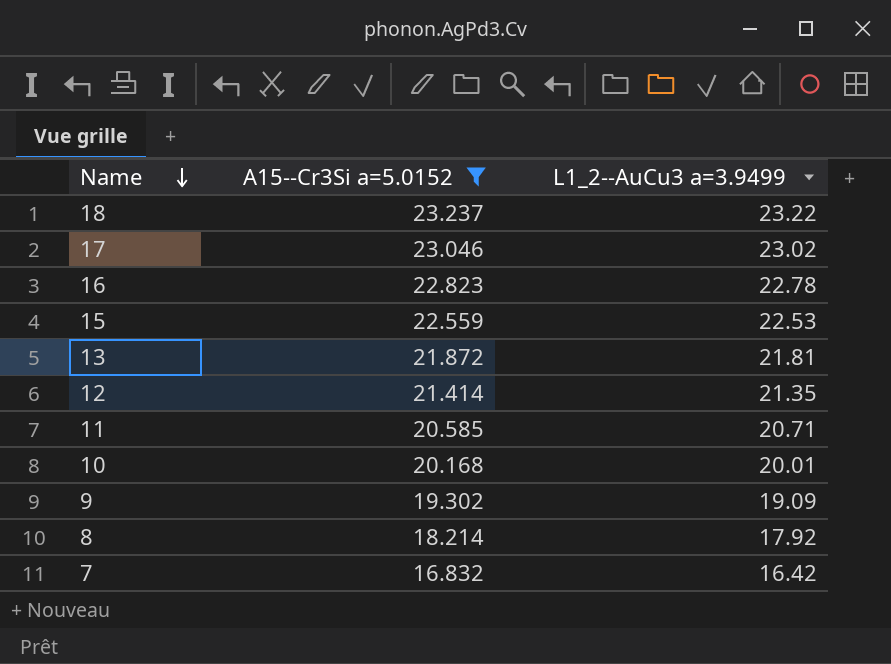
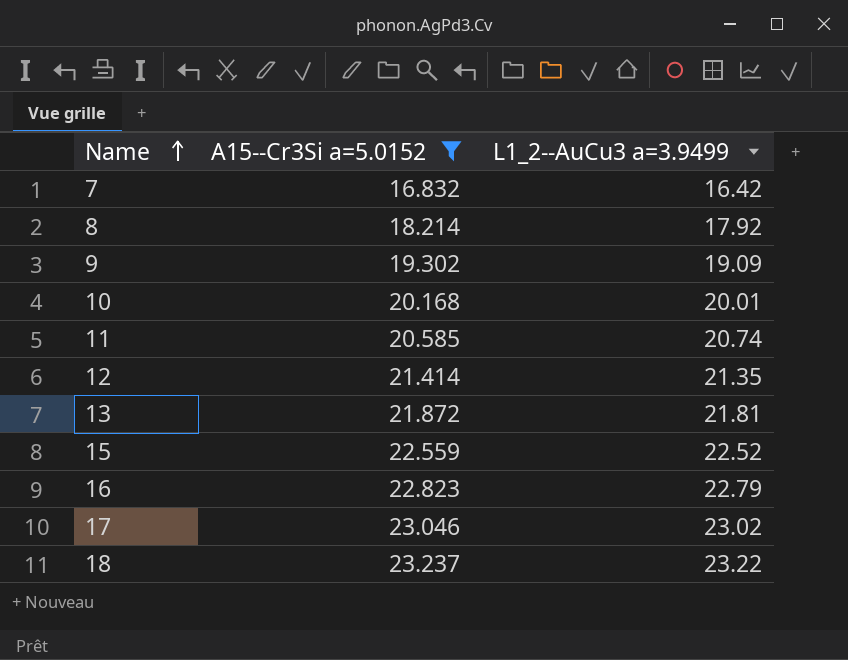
row order: Name descending -> Name ascending
11 | L1_2--AuCu3 a=3.9499: 20.71 -> 20.74
15 | L1_2--AuCu3 a=3.9499: 22.53 -> 22.52
16 | L1_2--AuCu3 a=3.9499: 22.78 -> 22.79

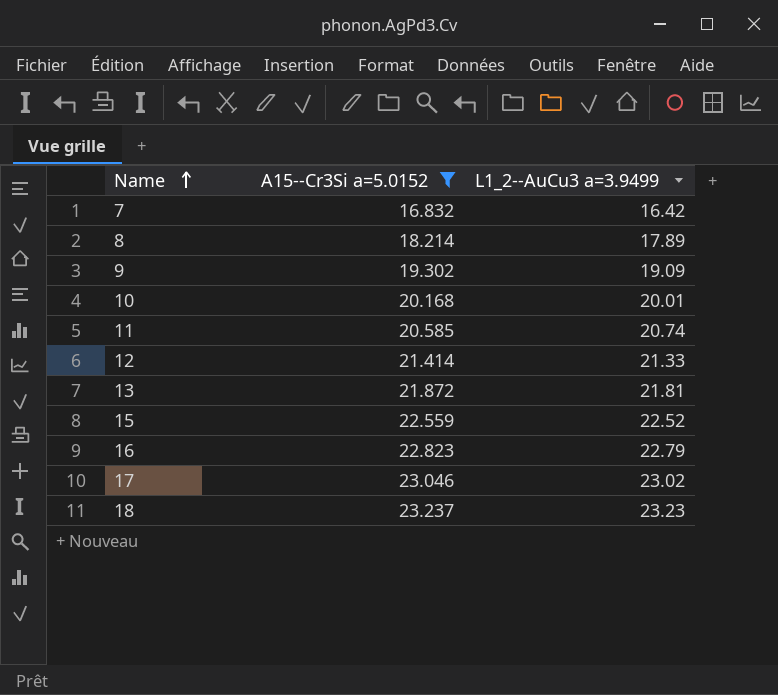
8 | L1_2--AuCu3 a=3.9499: 17.92 -> 17.89
12 | L1_2--AuCu3 a=3.9499: 21.35 -> 21.33
18 | L1_2--AuCu3 a=3.9499: 23.22 -> 23.23

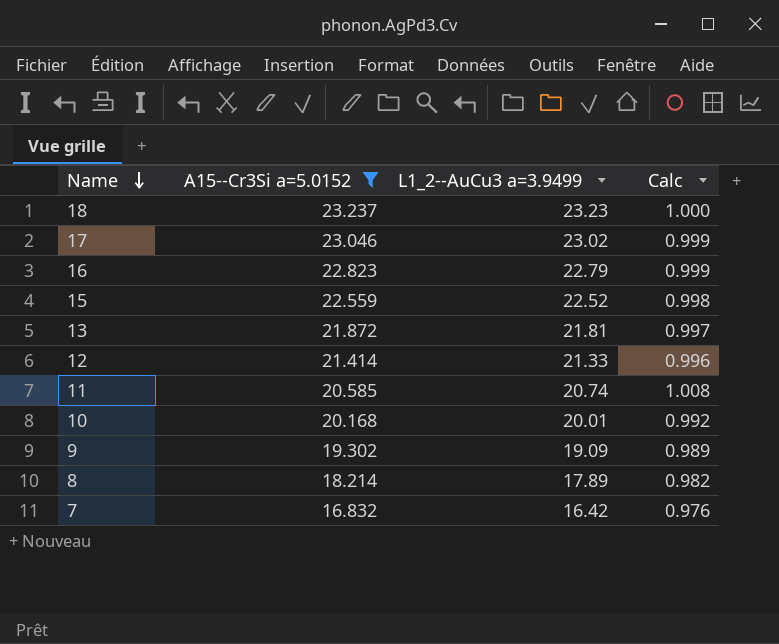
row order: Name ascending -> Name descending
column Calc | formula: none -> [L1_2--AuCu3 a=3.9499] / [A15--Cr3Si a=5.0152]

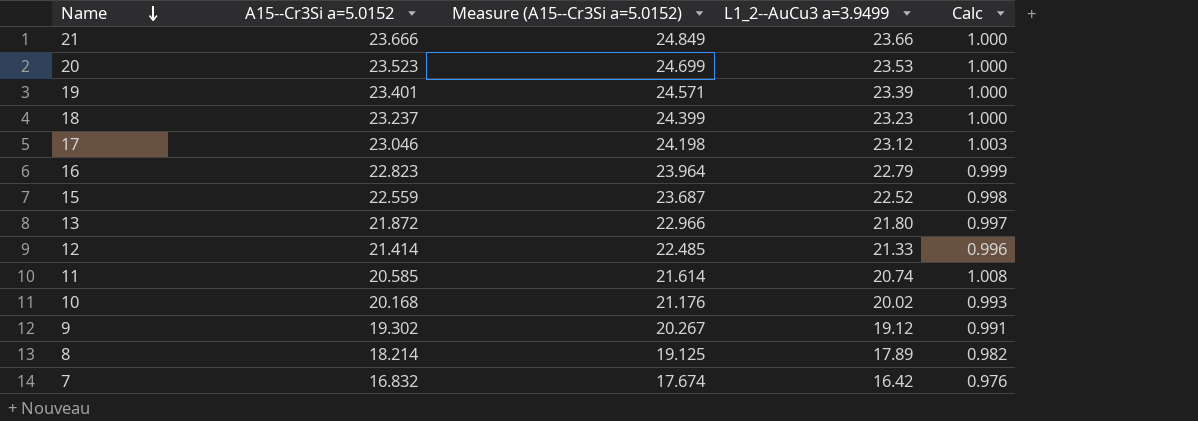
filter: A15--Cr3Si a=5.0152 <= 23.237 -> none
column Measure (A15--Cr3Si a=5.0152) | formula: none -> [A15--Cr3Si a=5.0152] * 1.05
17 | L1_2--AuCu3 a=3.9499: 23.02 -> 23.12
17 | Calc: 0.999 -> 1.003
13 | L1_2--AuCu3 a=3.9499: 21.81 -> 21.80
10 | L1_2--AuCu3 a=3.9499: 20.01 -> 20.02
10 | Calc: 0.992 -> 0.993
9 | L1_2--AuCu3 a=3.9499: 19.09 -> 19.12
9 | Calc: 0.989 -> 0.991

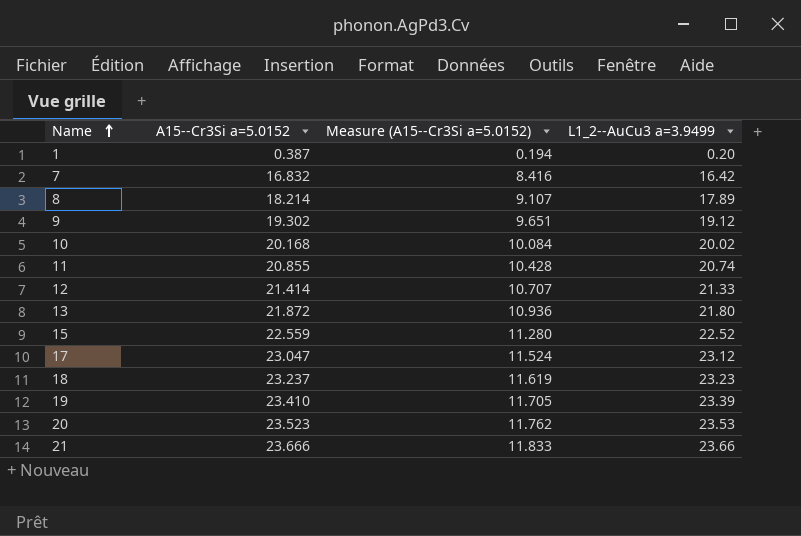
row order: Name descending -> Name ascending
column Calc | formula: [L1_2--AuCu3 a=3.9499] / [A15--Cr3Si a=5.0152] -> none
column Measure (A15--Cr3Si a=5.0152) | formula: [A15--Cr3Si a=5.0152] * 1.05 -> [A15--Cr3Si a=5.0152] * 0.5
row 16: 22.823 | 23.964 | 22.79 | 0.999 -> none
row 1: none -> 0.387 | 0.194 | 0.20
11 | A15--Cr3Si a=5.0152: 20.585 -> 20.855
17 | A15--Cr3Si a=5.0152: 23.046 -> 23.047
19 | A15--Cr3Si a=5.0152: 23.401 -> 23.410

